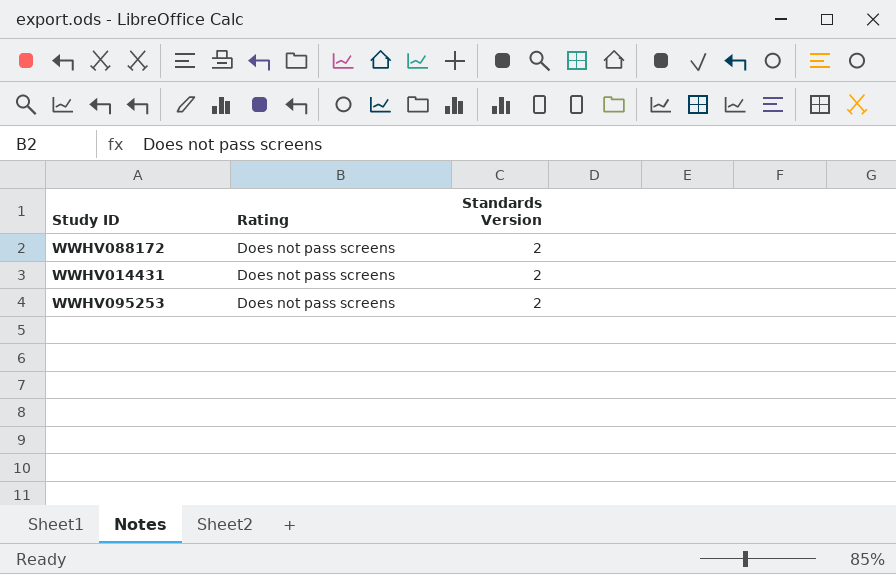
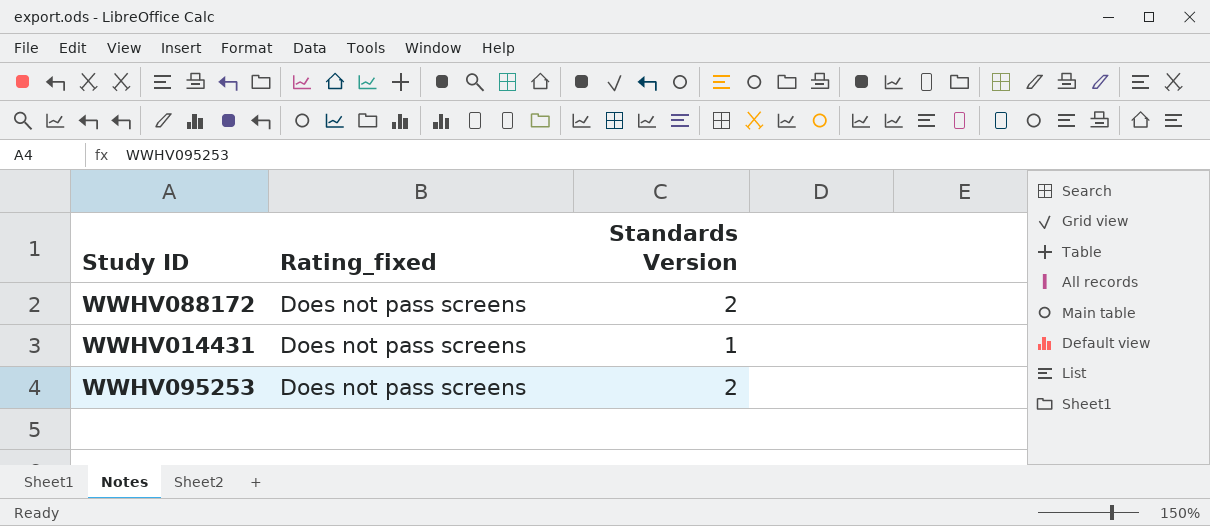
column name: Rating -> Rating_fixed
WWHV014431 | Standards Version: 2 -> 1

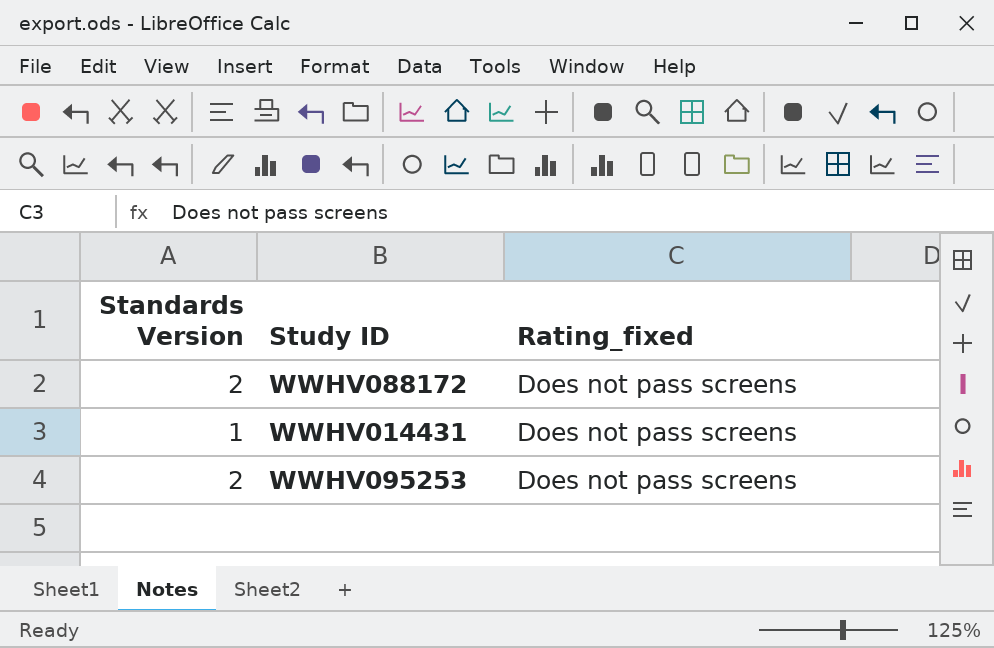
column Standards Version | position: 3 -> 1

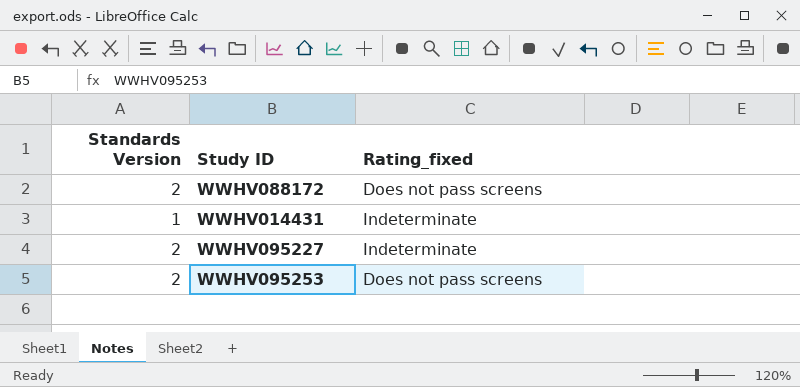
WWHV014431 | Rating_fixed: Does not pass screens -> Indeterminate
row WWHV095227: none -> 2 | Indeterminate

